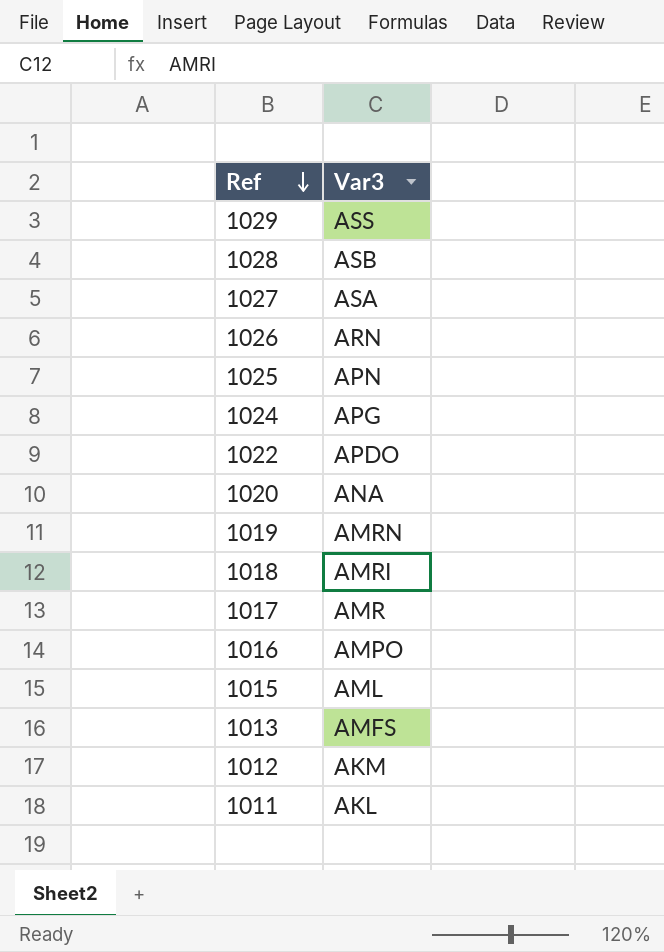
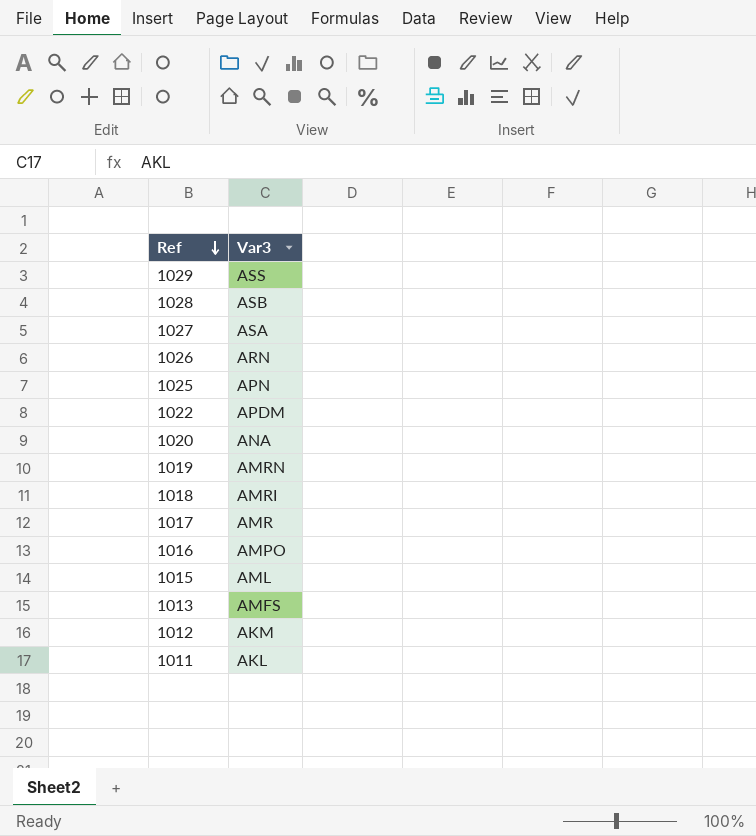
row 1024: APG -> none
1022 | Var3: APDO -> APDM

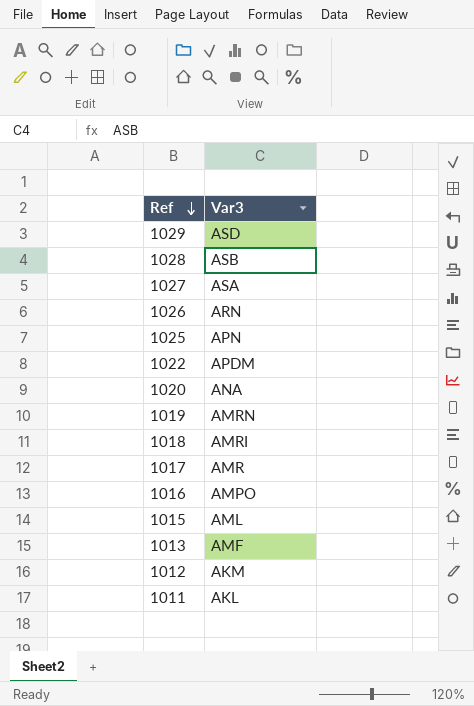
1029 | Var3: ASS -> ASD
1013 | Var3: AMFS -> AMF

